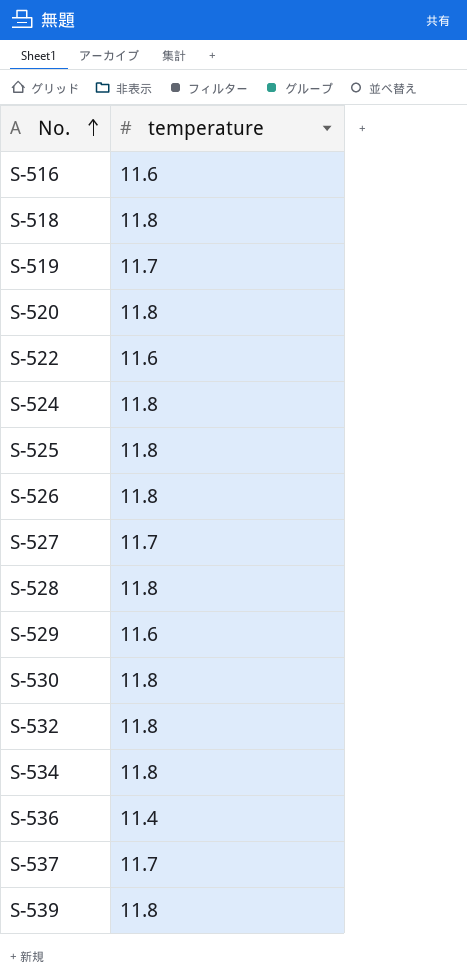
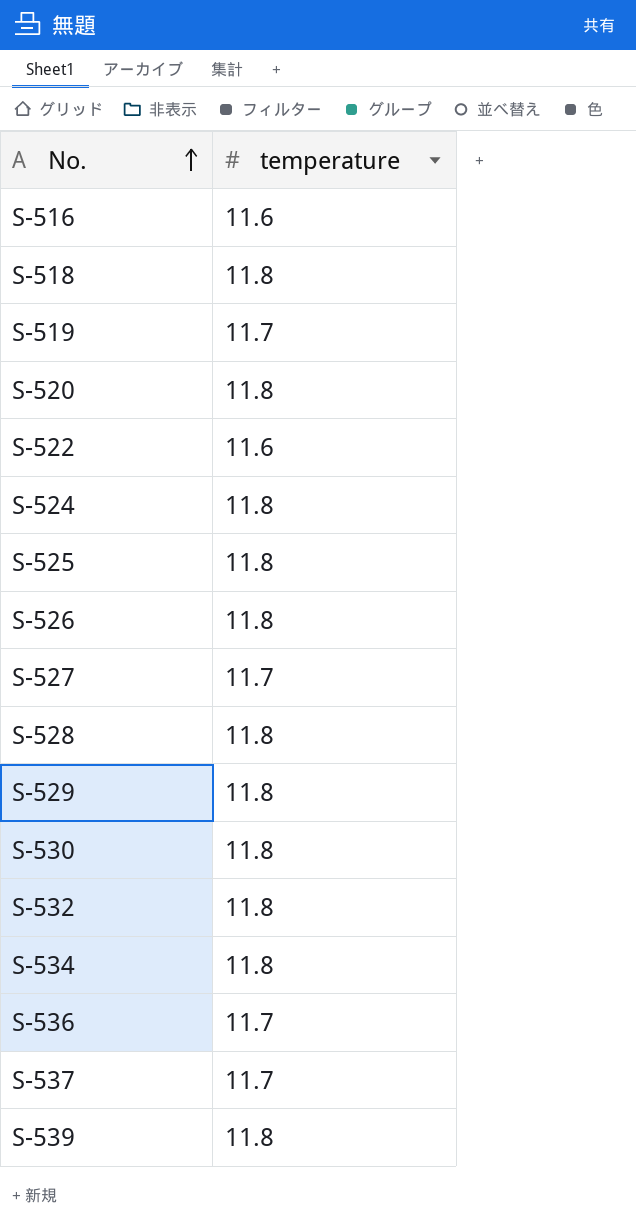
S-529 | temperature: 11.6 -> 11.8
S-536 | temperature: 11.4 -> 11.7

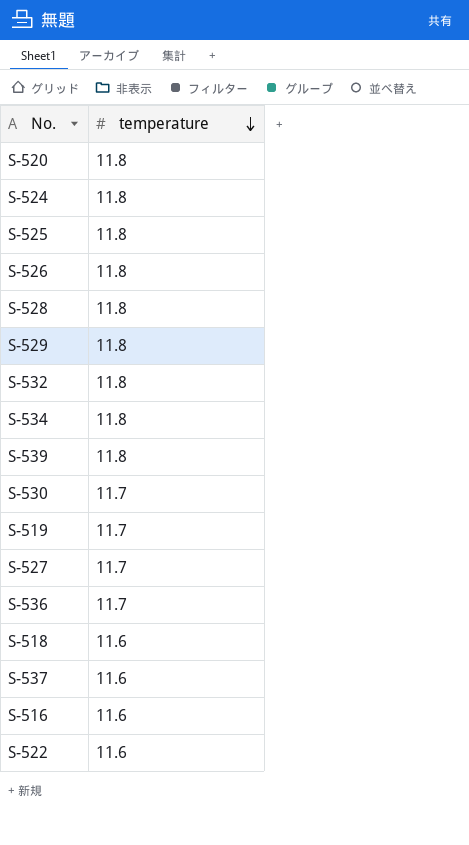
row order: No. ascending -> temperature descending
S-530 | temperature: 11.8 -> 11.7
S-518 | temperature: 11.8 -> 11.6
S-537 | temperature: 11.7 -> 11.6

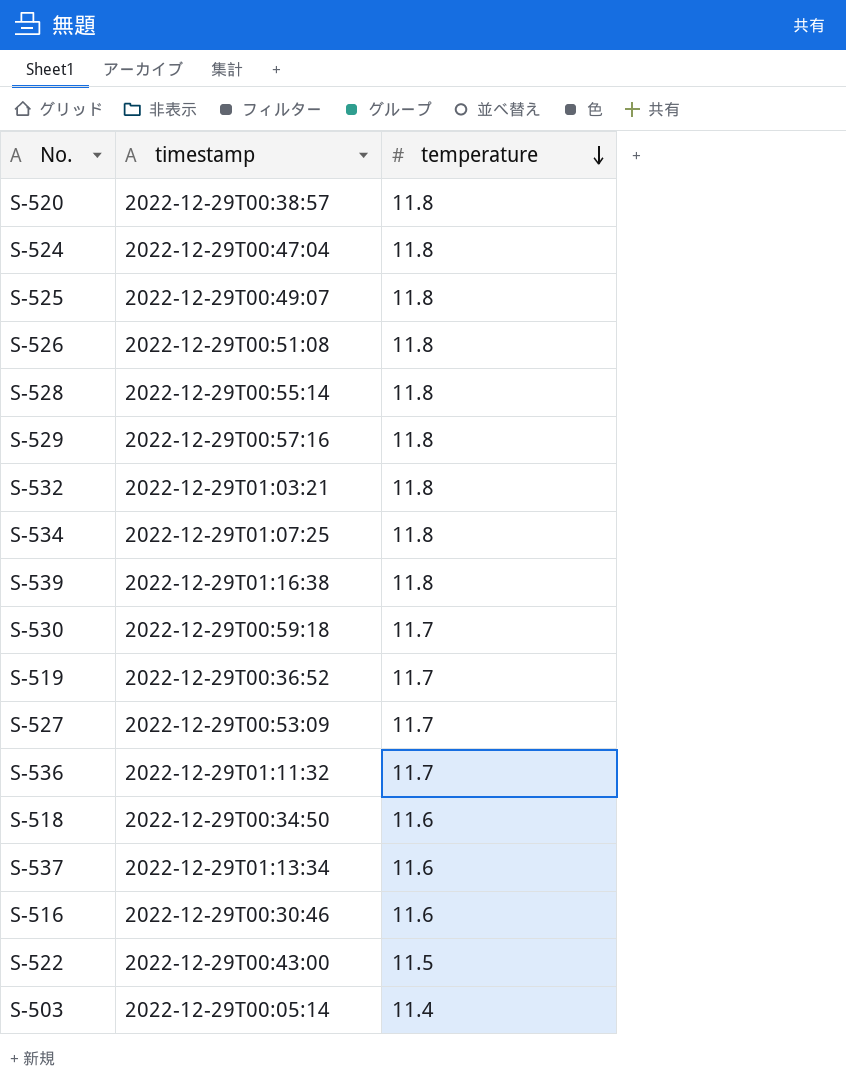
column timestamp | position: none -> 2
S-522 | temperature: 11.6 -> 11.5
row S-503: none -> 2022-12-29T00:05:14 | 11.4

